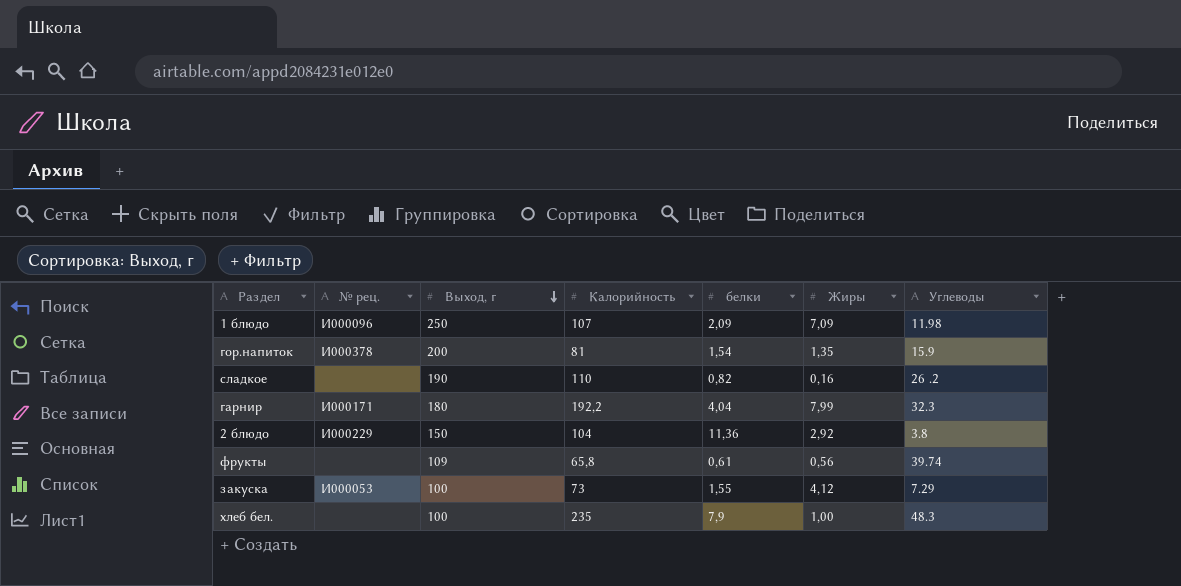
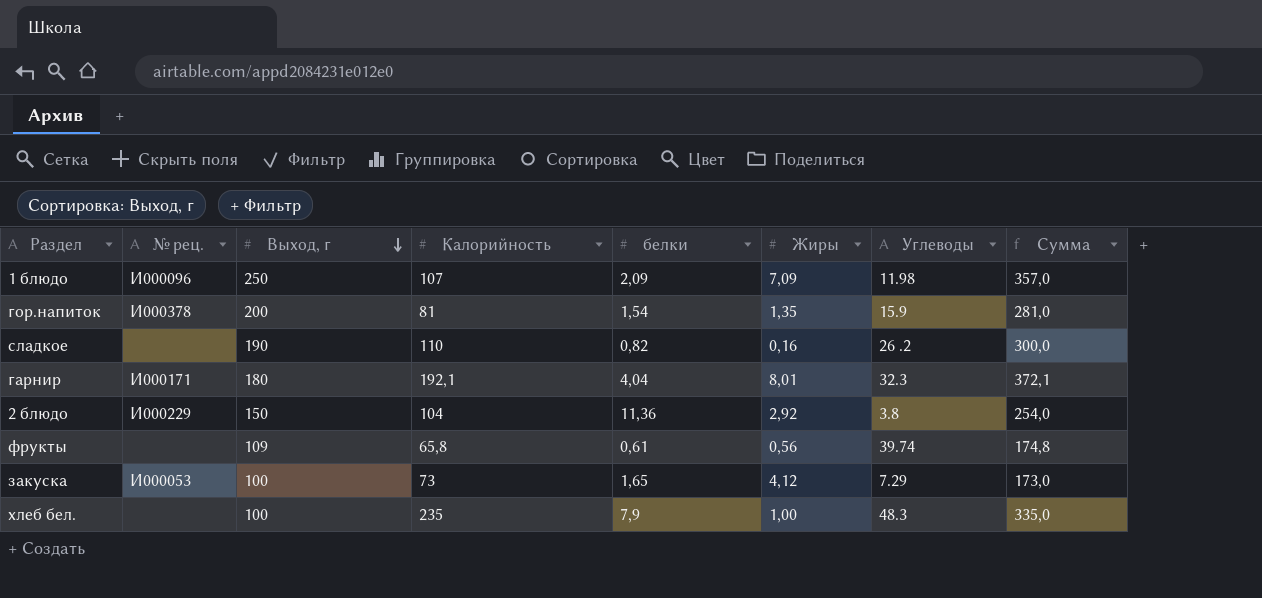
column Сумма | formula: none -> [Выход, г] + [Калорийность]
гарнир | Калорийность: 192,2 -> 192,1
гарнир | Жиры: 7,99 -> 8,01
закуска | белки: 1,55 -> 1,65

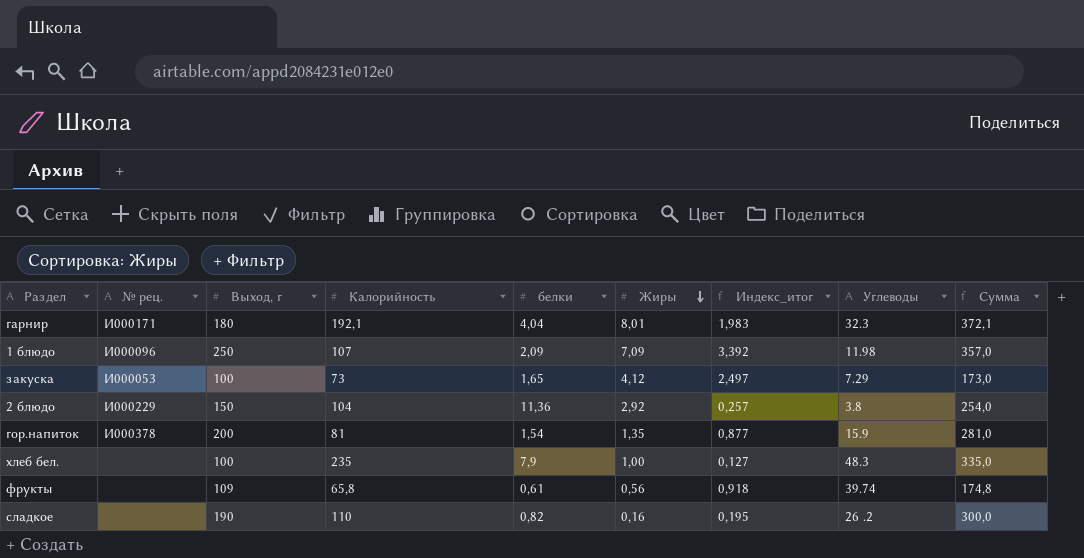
row order: Выход, г descending -> Жиры descending
column Индекс_итог | formula: none -> [Жиры] / [белки]

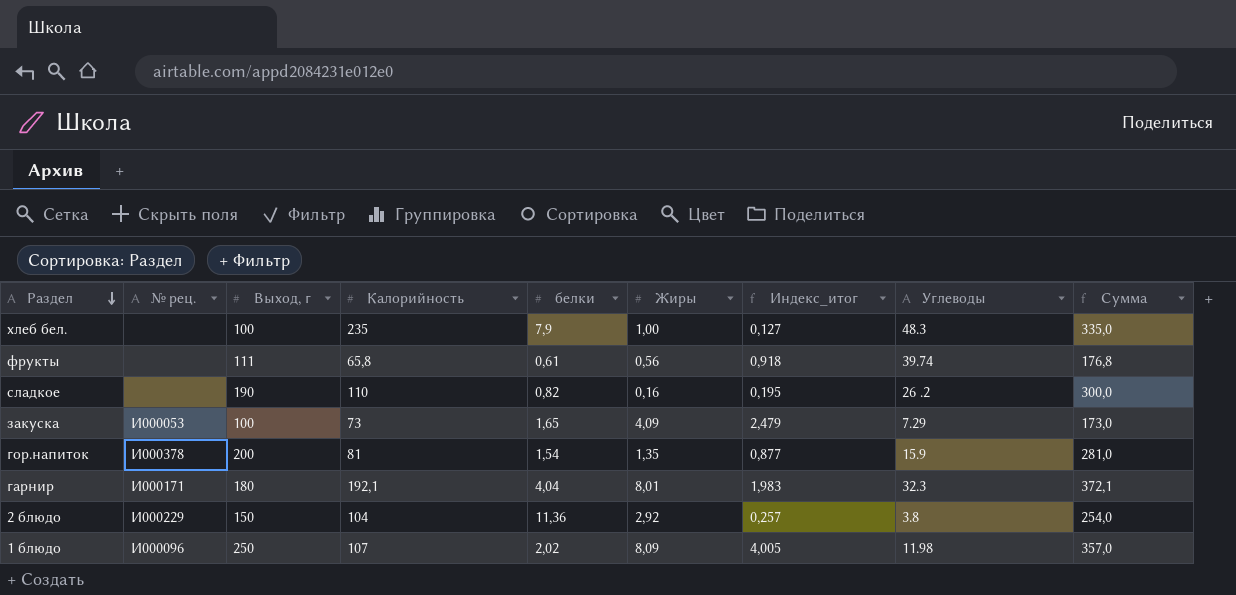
row order: Жиры descending -> Раздел descending
фрукты | Выход, г: 109 -> 111
фрукты | Сумма: 174,8 -> 176,8
закуска | Жиры: 4,12 -> 4,09
закуска | Индекс_итог: 2,497 -> 2,479
1 блюдо | белки: 2,09 -> 2,02
1 блюдо | Жиры: 7,09 -> 8,09
1 блюдо | Индекс_итог: 3,392 -> 4,005

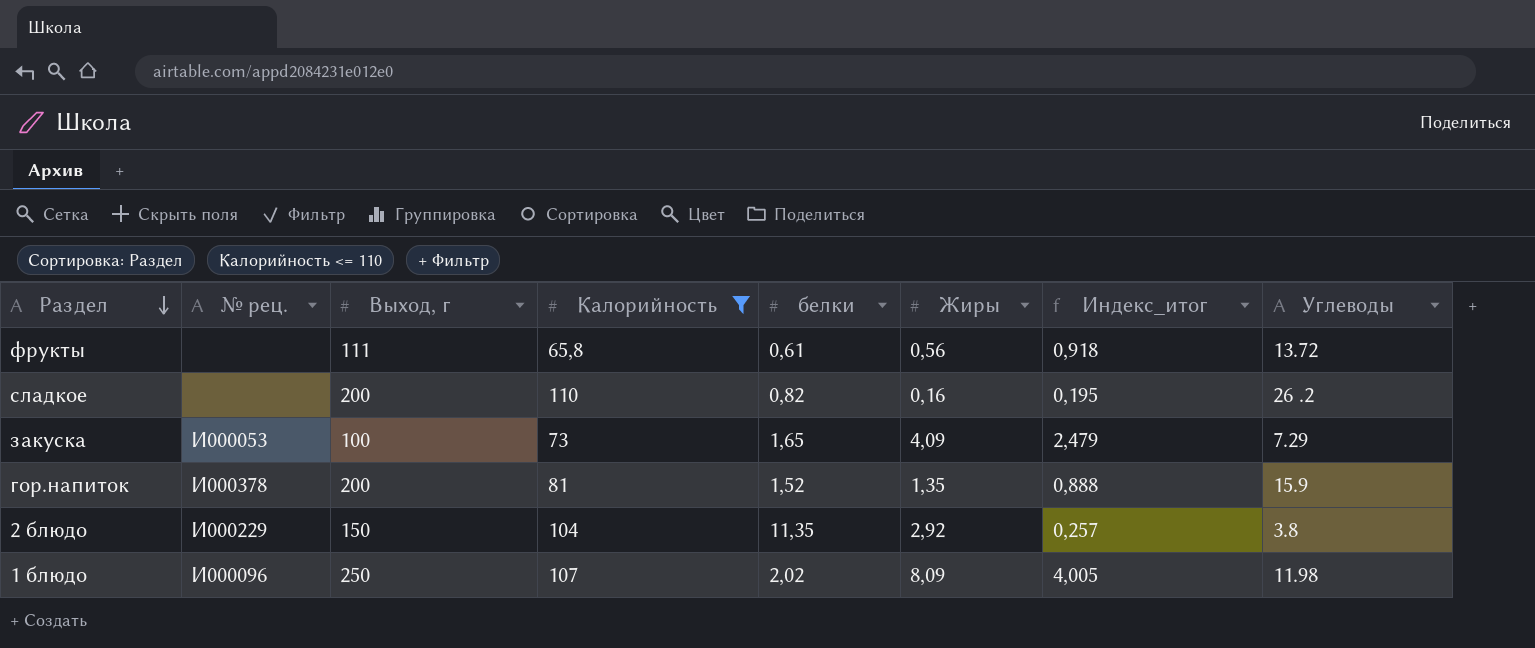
filter: none -> Калорийность <= 110
column Сумма | formula: [Выход, г] + [Калорийность] -> none
фрукты | Углеводы: 39.74 -> 13.72
сладкое | Выход, г: 190 -> 200
гор.напиток | белки: 1,54 -> 1,52
гор.напиток | Индекс_итог: 0,877 -> 0,888
2 блюдо | белки: 11,36 -> 11,35

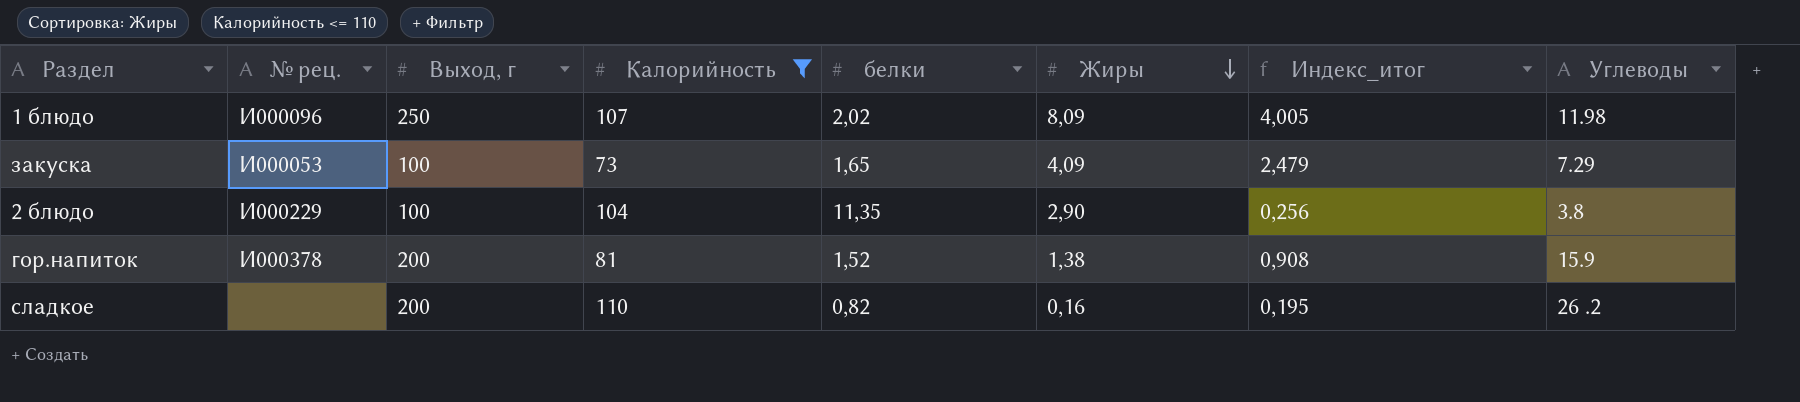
row order: Раздел descending -> Жиры descending
row фрукты: none | 111 | 65,8 | 0,61 | 0,56 | 0,918 | 13.72 -> none
2 блюдо | Выход, г: 150 -> 100
2 блюдо | Жиры: 2,92 -> 2,90
2 блюдо | Индекс_итог: 0,257 -> 0,256
гор.напиток | Жиры: 1,35 -> 1,38
гор.напиток | Индекс_итог: 0,888 -> 0,908

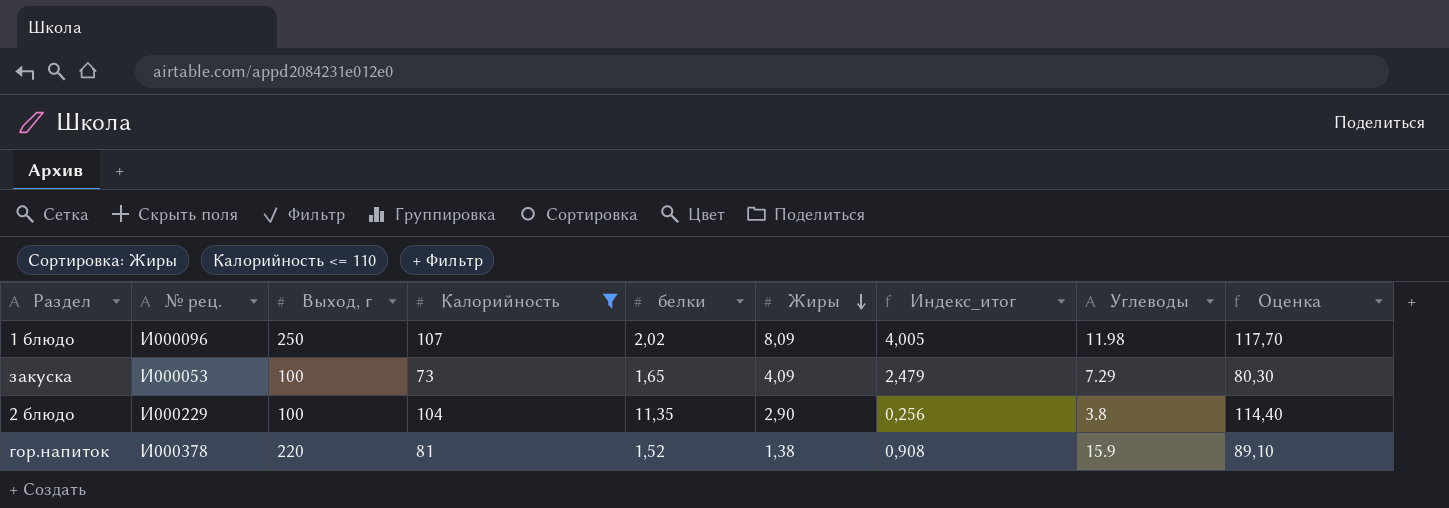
column Оценка | formula: none -> [Калорийность] * 1,1
row сладкое: none | 200 | 110 | 0,82 | 0,16 | 0,195 | 26 .2 -> none
гор.напиток | Выход, г: 200 -> 220

